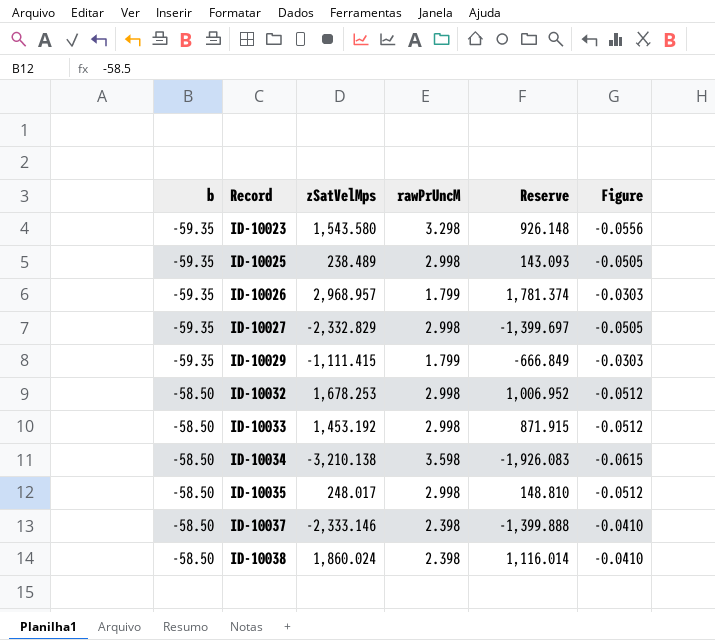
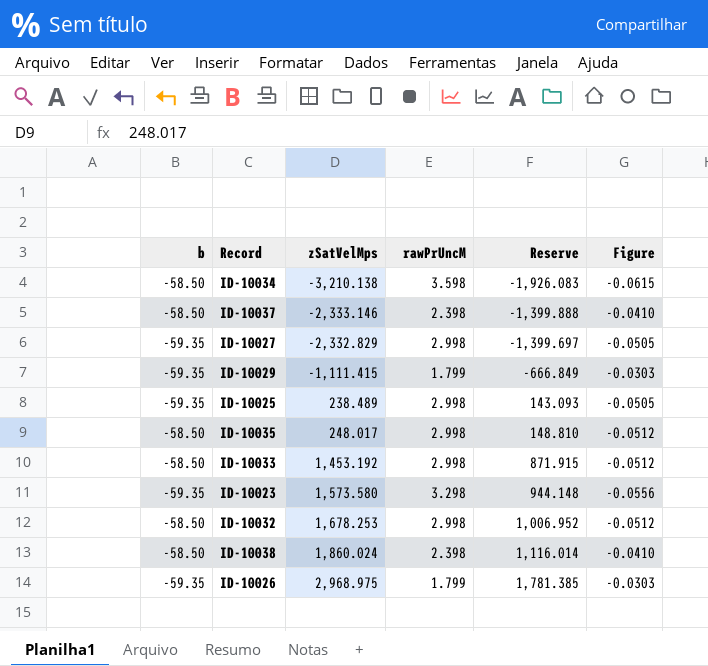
row order: b ascending -> zSatVelMps ascending
ID-10023 | zSatVelMps: 1,543.580 -> 1,573.580
ID-10023 | Reserve: 926.148 -> 944.148
ID-10026 | zSatVelMps: 2,968.957 -> 2,968.975
ID-10026 | Reserve: 1,781.374 -> 1,781.385

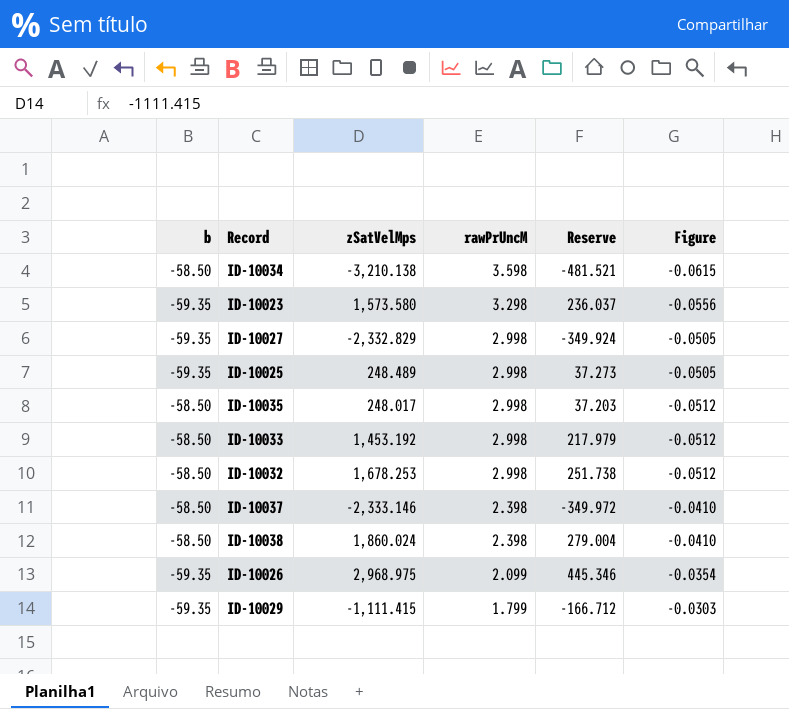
row order: zSatVelMps ascending -> rawPrUncM descending
column Reserve | formula: [zSatVelMps] * 0.6 -> [zSatVelMps] * 0.15
ID-10025 | zSatVelMps: 238.489 -> 248.489
ID-10026 | rawPrUncM: 1.799 -> 2.099
ID-10026 | Figure: -0.0303 -> -0.0354

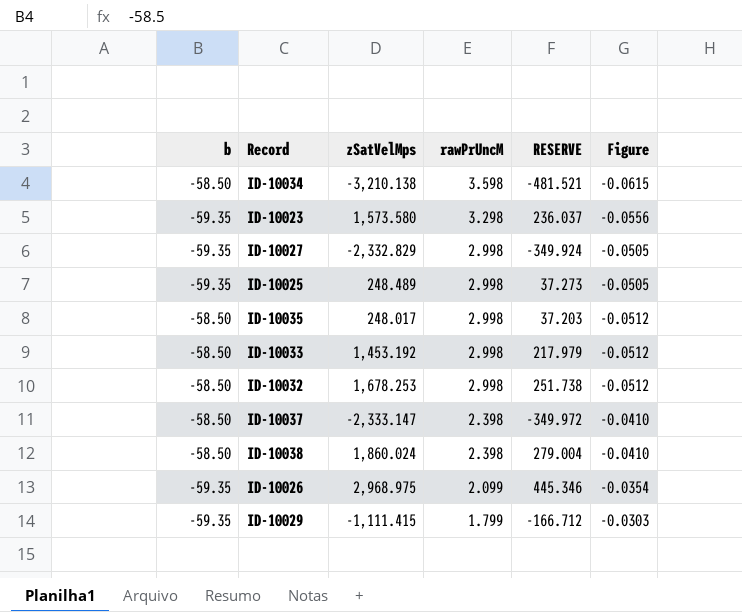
column name: Reserve -> RESERVE
ID-10037 | zSatVelMps: -2,333.146 -> -2,333.147

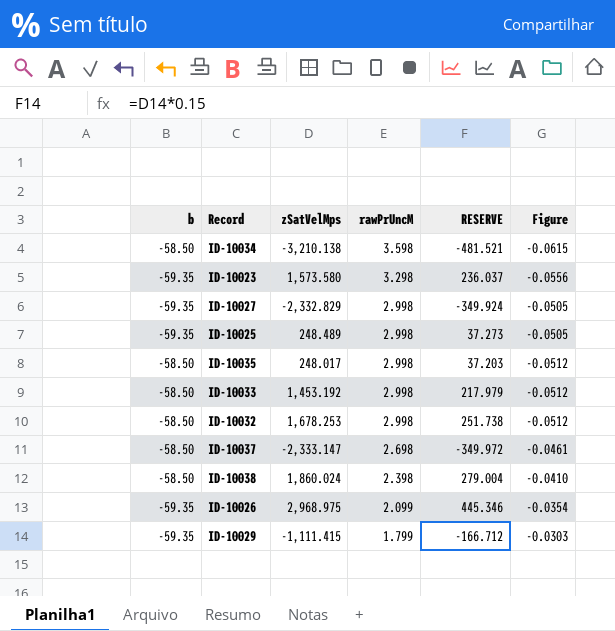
ID-10037 | rawPrUncM: 2.398 -> 2.698
ID-10037 | Figure: -0.0410 -> -0.0461

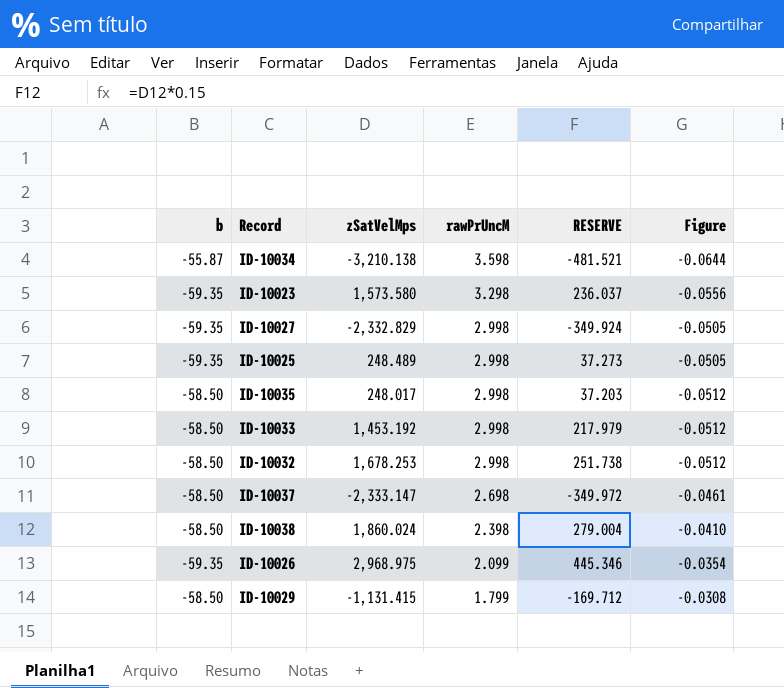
ID-10034 | b: -58.50 -> -55.87
ID-10034 | Figure: -0.0615 -> -0.0644
ID-10029 | b: -59.35 -> -58.50
ID-10029 | zSatVelMps: -1,111.415 -> -1,131.415
ID-10029 | RESERVE: -166.712 -> -169.712
ID-10029 | Figure: -0.0303 -> -0.0308

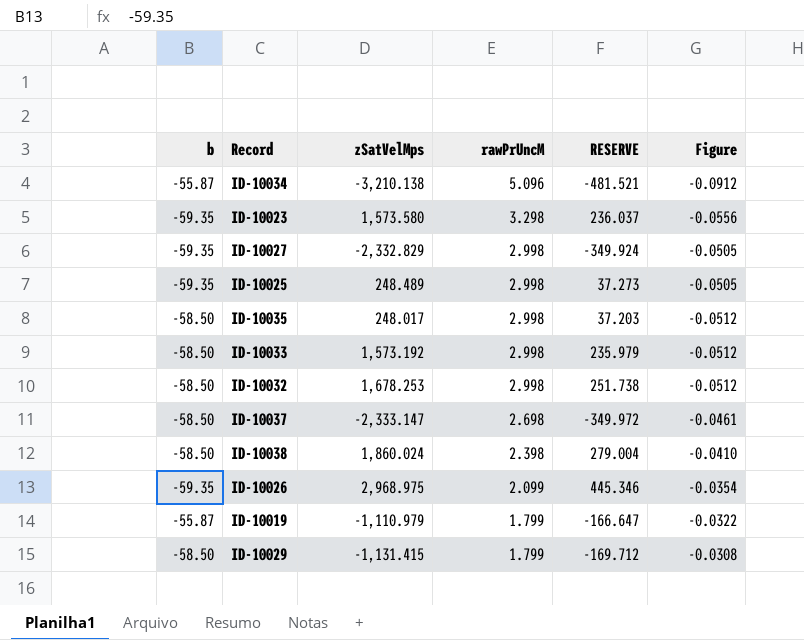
ID-10034 | rawPrUncM: 3.598 -> 5.096
ID-10034 | Figure: -0.0644 -> -0.0912
ID-10033 | zSatVelMps: 1,453.192 -> 1,573.192
ID-10033 | RESERVE: 217.979 -> 235.979
row ID-10019: none -> -55.87 | -1,110.979 | 1.799 | -166.647 | -0.0322

